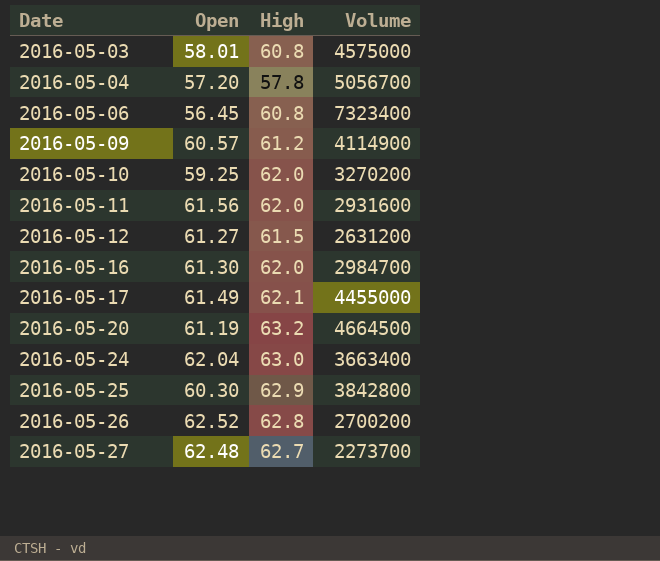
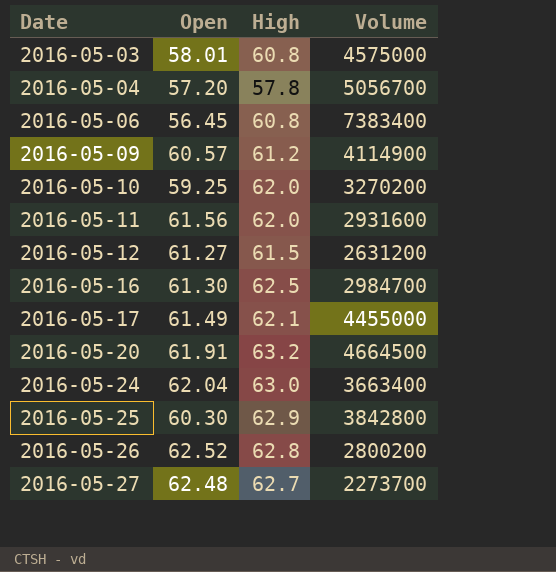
2016-05-06 | Volume: 7323400 -> 7383400
2016-05-16 | High: 62.0 -> 62.5
2016-05-20 | Open: 61.19 -> 61.91
2016-05-26 | Volume: 2700200 -> 2800200

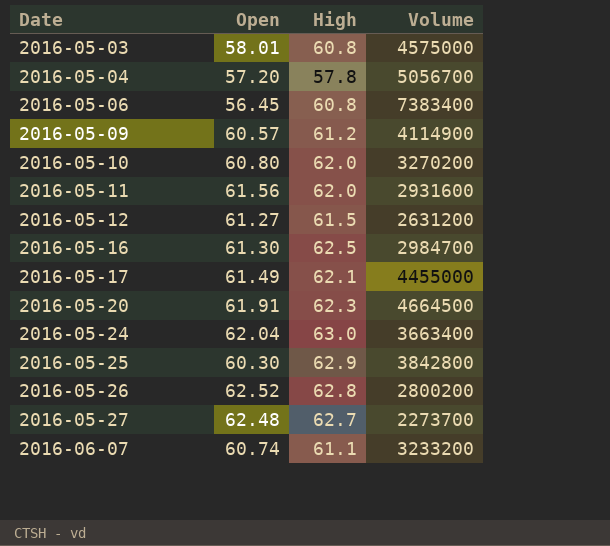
2016-05-10 | Open: 59.25 -> 60.80
2016-05-20 | High: 63.2 -> 62.3
row 2016-06-07: none -> 60.74 | 61.1 | 3233200

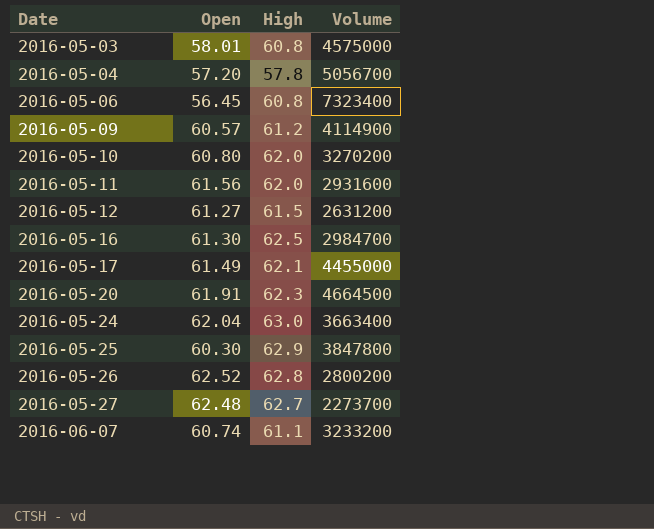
2016-05-06 | Volume: 7383400 -> 7323400
2016-05-25 | Volume: 3842800 -> 3847800

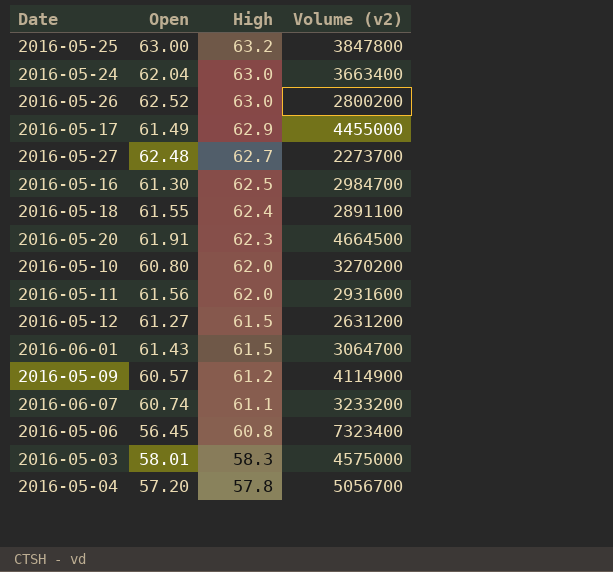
row order: Date ascending -> High descending
column name: Volume -> Volume (v2)
2016-05-25 | Open: 60.30 -> 63.00
2016-05-25 | High: 62.9 -> 63.2
2016-05-26 | High: 62.8 -> 63.0
2016-05-17 | High: 62.1 -> 62.9
row 2016-05-18: none -> 61.55 | 62.4 | 2891100
row 2016-06-01: none -> 61.43 | 61.5 | 3064700
2016-05-03 | High: 60.8 -> 58.3

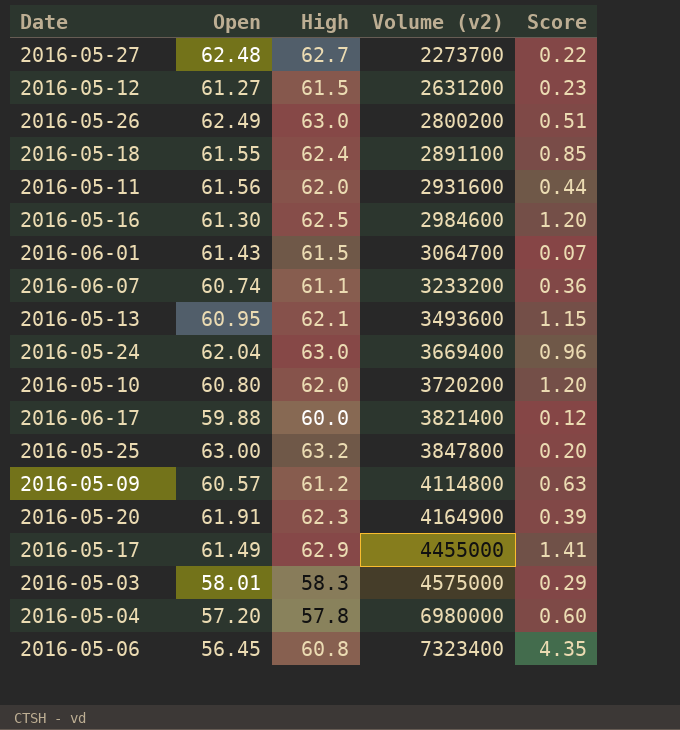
row order: High descending -> Volume (v2) ascending
column Score | formula: none -> [High] - [Open]
2016-05-26 | Open: 62.52 -> 62.49
2016-05-16 | Volume (v2): 2984700 -> 2984600
row 2016-05-13: none -> 60.95 | 62.1 | 3493600 | 1.15
2016-05-24 | Volume (v2): 3663400 -> 3669400
2016-05-10 | Volume (v2): 3270200 -> 3720200
row 2016-06-17: none -> 59.88 | 60.0 | 3821400 | 0.12
2016-05-09 | Volume (v2): 4114900 -> 4114800
2016-05-20 | Volume (v2): 4664500 -> 4164900
2016-05-04 | Volume (v2): 5056700 -> 6980000

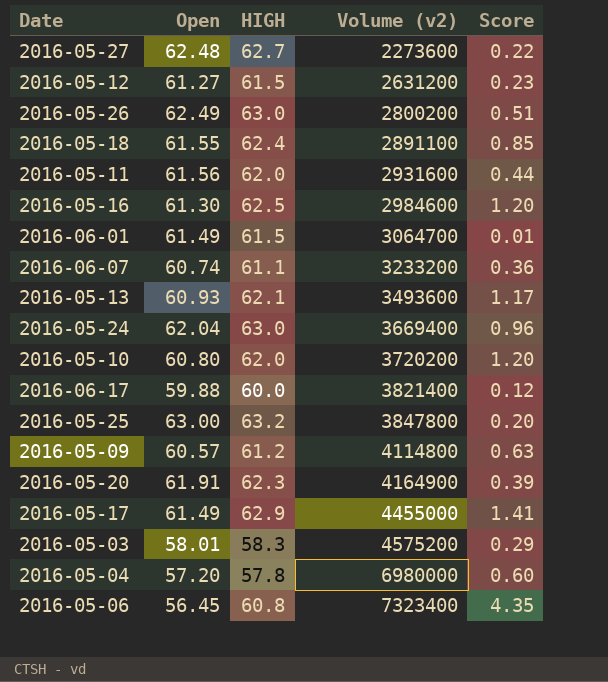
column name: High -> HIGH
2016-05-27 | Volume (v2): 2273700 -> 2273600
2016-06-01 | Open: 61.43 -> 61.49
2016-06-01 | Score: 0.07 -> 0.01
2016-05-13 | Open: 60.95 -> 60.93
2016-05-13 | Score: 1.15 -> 1.17
2016-05-03 | Volume (v2): 4575000 -> 4575200

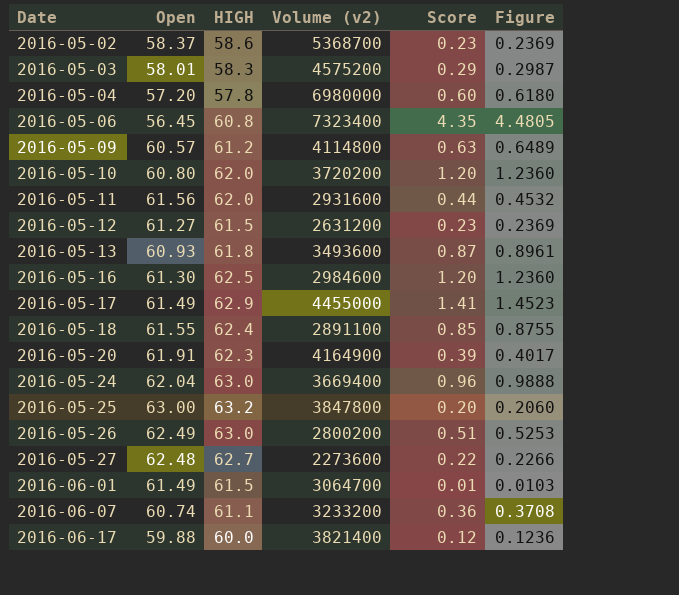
row order: Volume (v2) ascending -> Date ascending
column Figure | formula: none -> [Score] * 1.03
row 2016-05-02: none -> 58.37 | 58.6 | 5368700 | 0.23 | 0.2369
2016-05-13 | HIGH: 62.1 -> 61.8
2016-05-13 | Score: 1.17 -> 0.87

